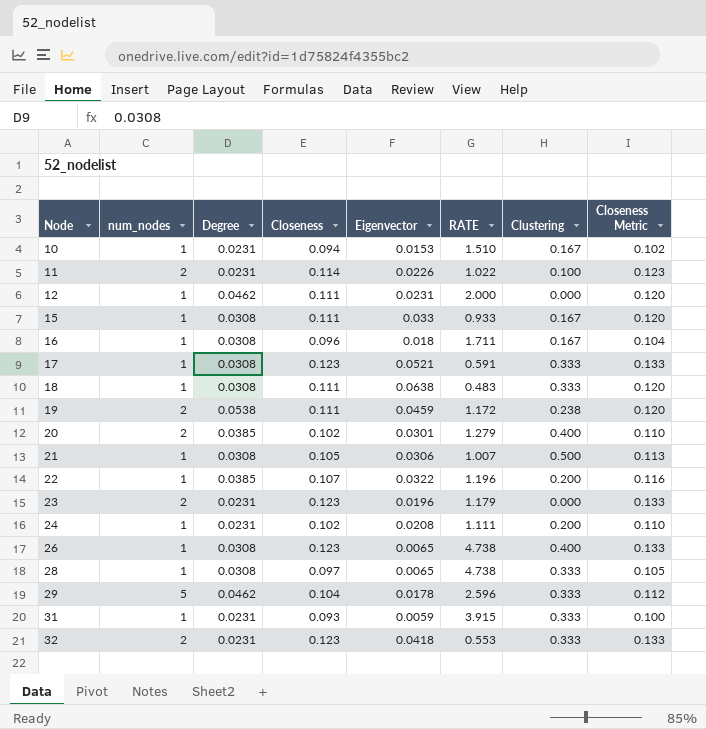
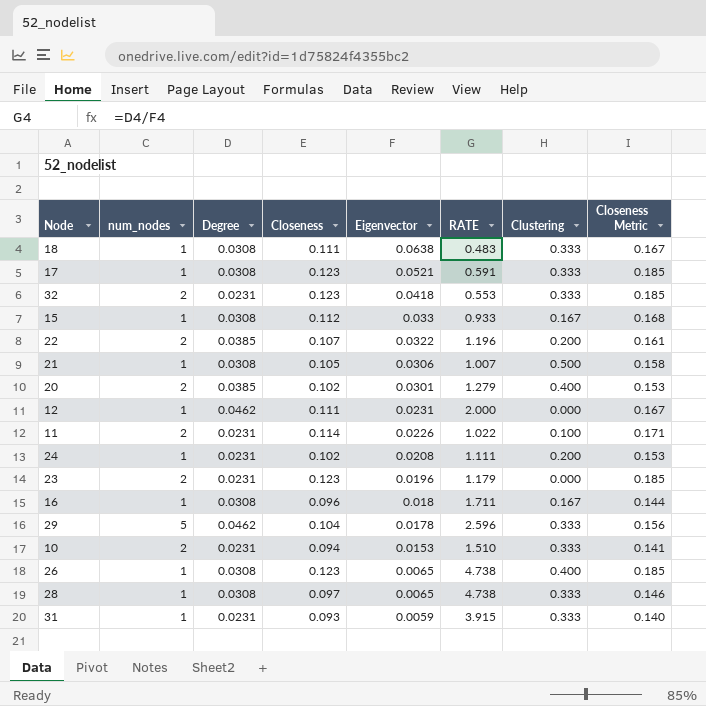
row order: Node ascending -> Eigenvector descending
column Closeness Metric | formula: [Closeness] * 1.08 -> [Closeness] * 1.5
row 19: 2 | 0.0538 | 0.111 | 0.0459 | 1.172 | 0.238 | 0.120 -> none
15 | Closeness: 0.111 -> 0.112
22 | num_nodes: 1 -> 2
10 | num_nodes: 1 -> 2
10 | Clustering: 0.167 -> 0.333

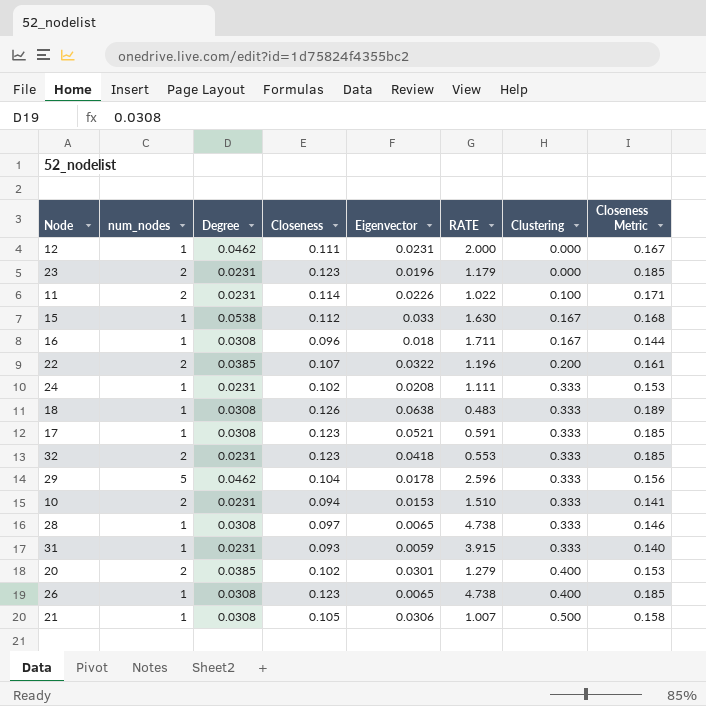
row order: Eigenvector descending -> Clustering ascending
15 | Degree: 0.0308 -> 0.0538
15 | RATE: 0.933 -> 1.630
24 | Clustering: 0.200 -> 0.333
18 | Closeness: 0.111 -> 0.126
18 | Closeness Metric: 0.167 -> 0.189

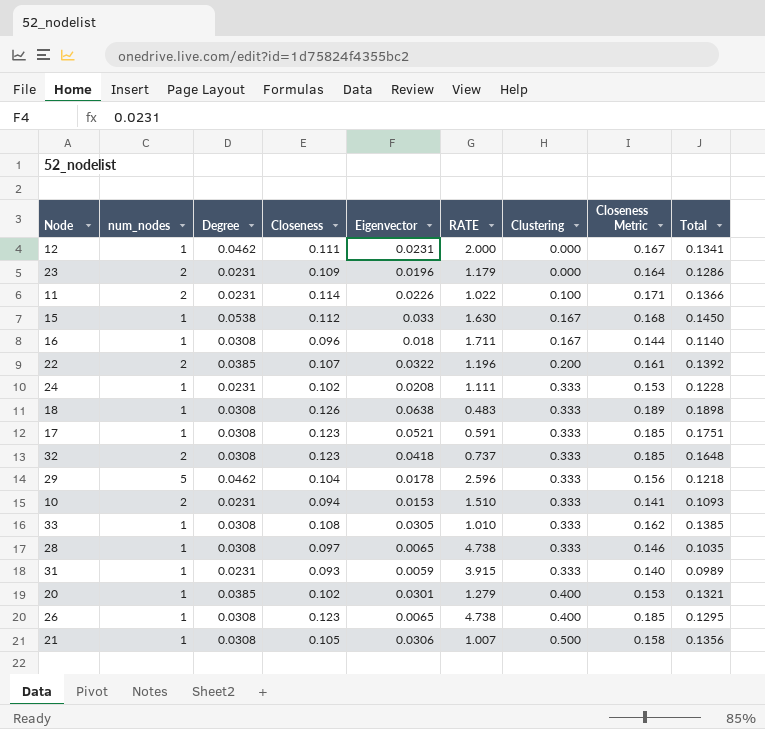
column Total | formula: none -> [Closeness] + [Eigenvector]
23 | Closeness: 0.123 -> 0.109
23 | Closeness Metric: 0.185 -> 0.164
32 | Degree: 0.0231 -> 0.0308
32 | RATE: 0.553 -> 0.737
row 33: none -> 1 | 0.0308 | 0.108 | 0.0305 | 1.010 | 0.333 | 0.162 | 0.1385
20 | num_nodes: 2 -> 1

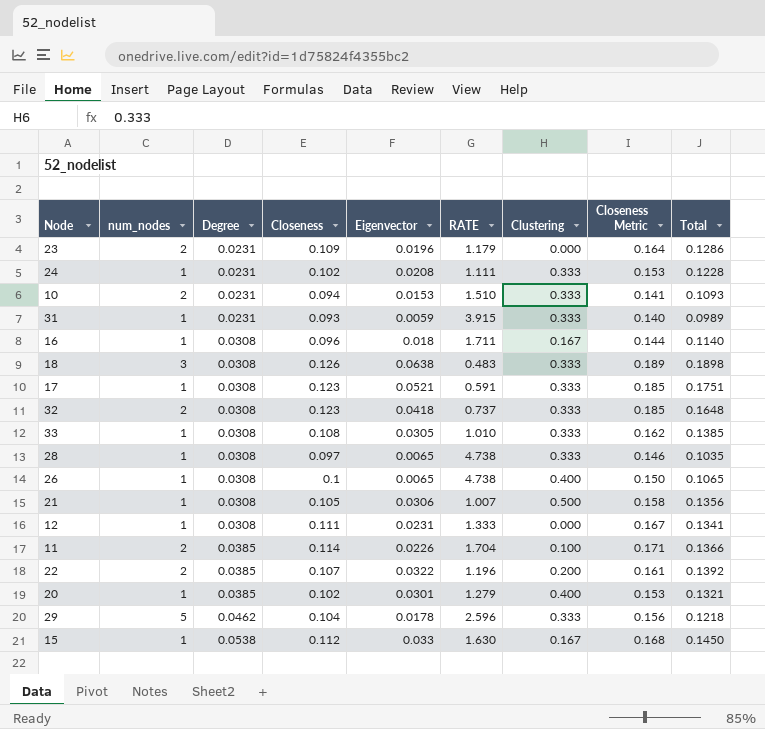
row order: Clustering ascending -> Degree ascending
18 | num_nodes: 1 -> 3
26 | Closeness: 0.123 -> 0.1
26 | Closeness Metric: 0.185 -> 0.150
26 | Total: 0.1295 -> 0.1065
12 | Degree: 0.0462 -> 0.0308
12 | RATE: 2.000 -> 1.333
11 | Degree: 0.0231 -> 0.0385
11 | RATE: 1.022 -> 1.704

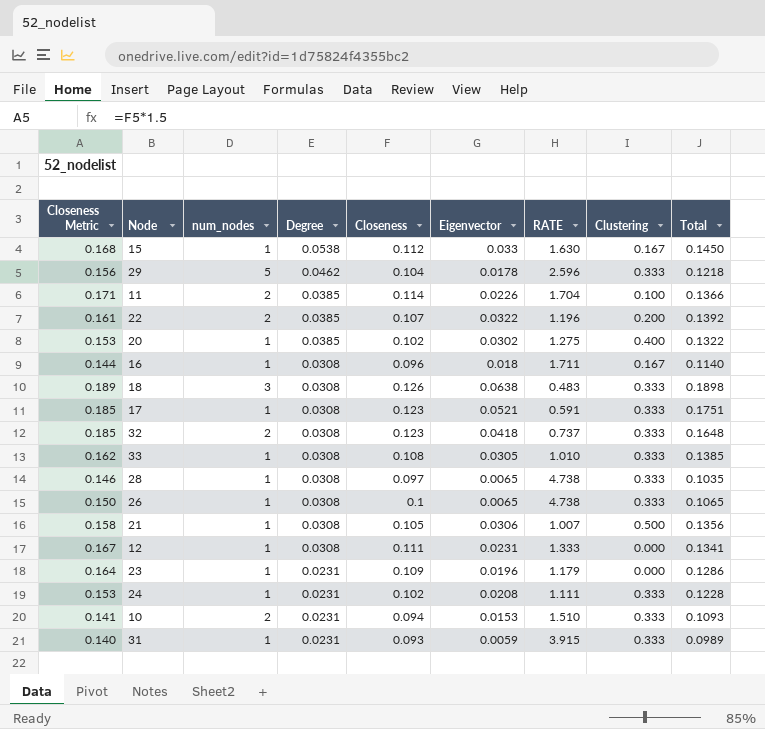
row order: Degree ascending -> Degree descending
column Closeness Metric | position: 8 -> 1
20 | Eigenvector: 0.0301 -> 0.0302
20 | RATE: 1.279 -> 1.275
20 | Total: 0.1321 -> 0.1322
26 | Clustering: 0.400 -> 0.333
23 | num_nodes: 2 -> 1

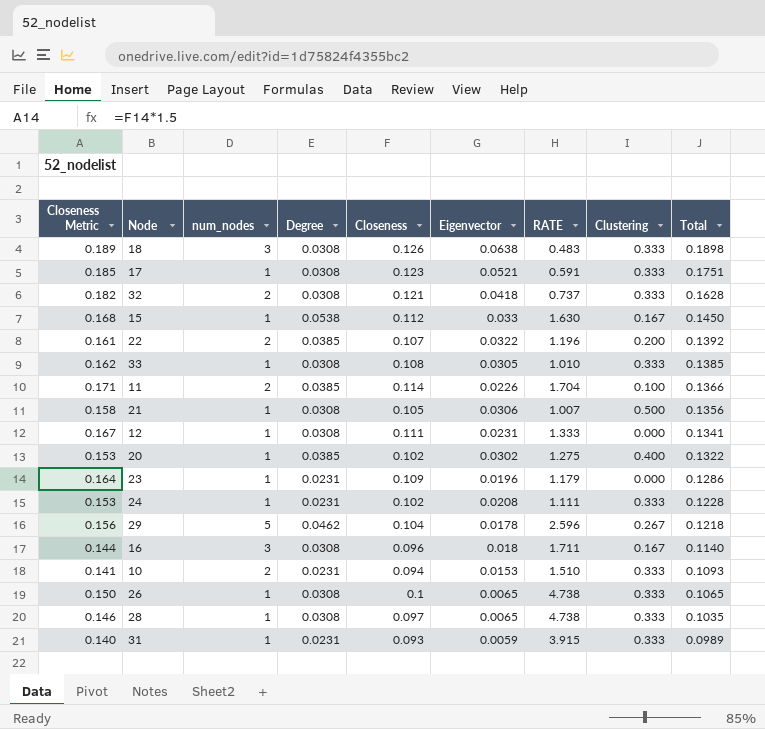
row order: Degree descending -> Total descending
32 | Closeness Metric: 0.185 -> 0.182
32 | Closeness: 0.123 -> 0.121
32 | Total: 0.1648 -> 0.1628
29 | Clustering: 0.333 -> 0.267
16 | num_nodes: 1 -> 3

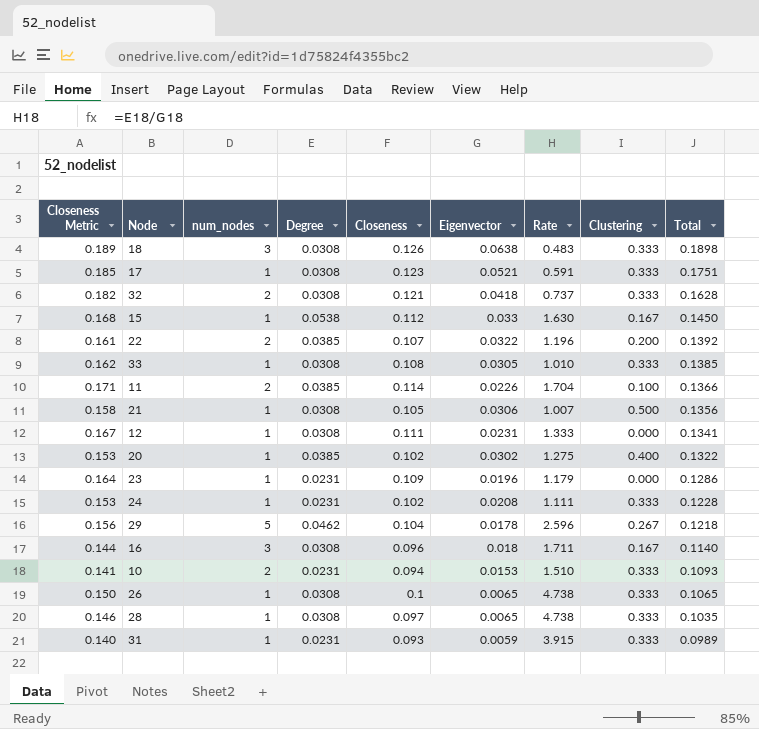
column name: RATE -> Rate

